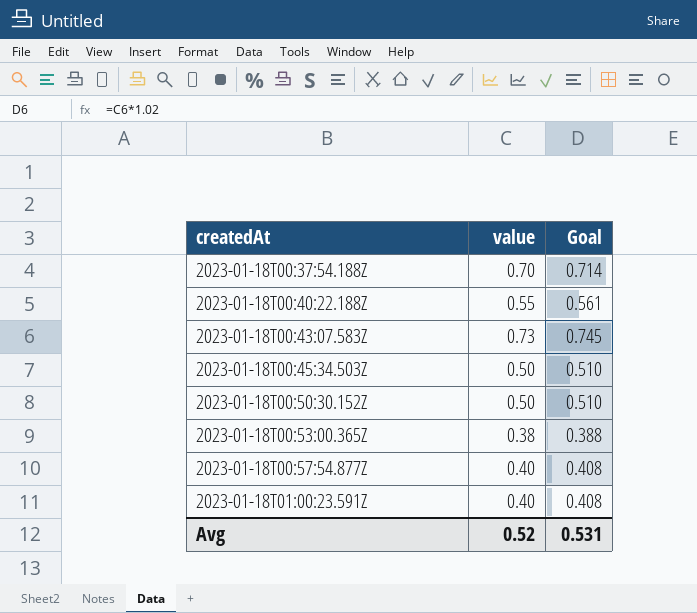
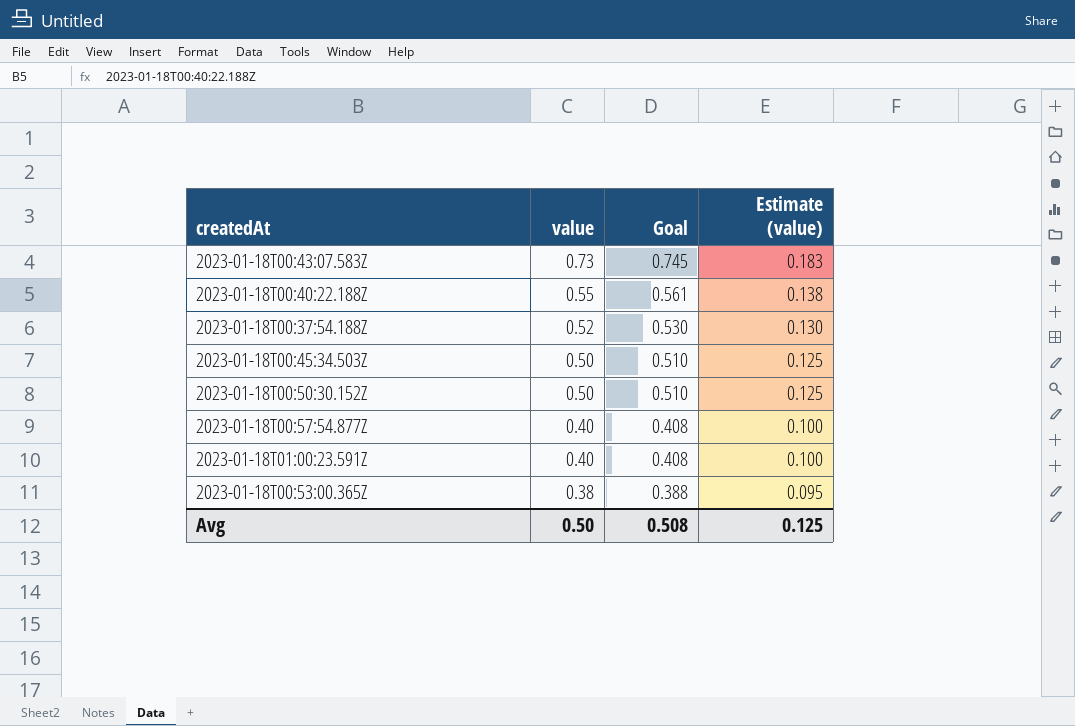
row order: createdAt ascending -> value descending
column Estimate (value) | formula: none -> [value] * 0.25
2023-01-18T00:37:54.188Z | value: 0.70 -> 0.52
2023-01-18T00:37:54.188Z | Goal: 0.714 -> 0.530
Avg | value: 0.52 -> 0.50
Avg | Goal: 0.531 -> 0.508

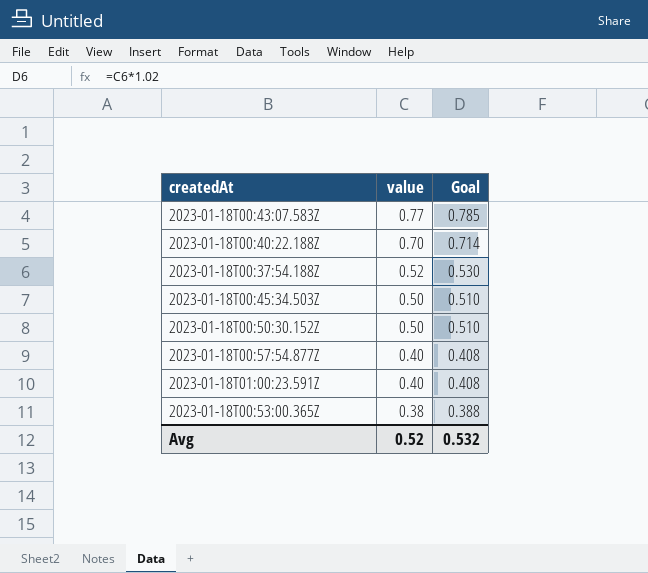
column Estimate (value) | formula: [value] * 0.25 -> none
2023-01-18T00:43:07.583Z | value: 0.73 -> 0.77
2023-01-18T00:43:07.583Z | Goal: 0.745 -> 0.785
2023-01-18T00:40:22.188Z | value: 0.55 -> 0.70
2023-01-18T00:40:22.188Z | Goal: 0.561 -> 0.714
Avg | value: 0.50 -> 0.52
Avg | Goal: 0.508 -> 0.532

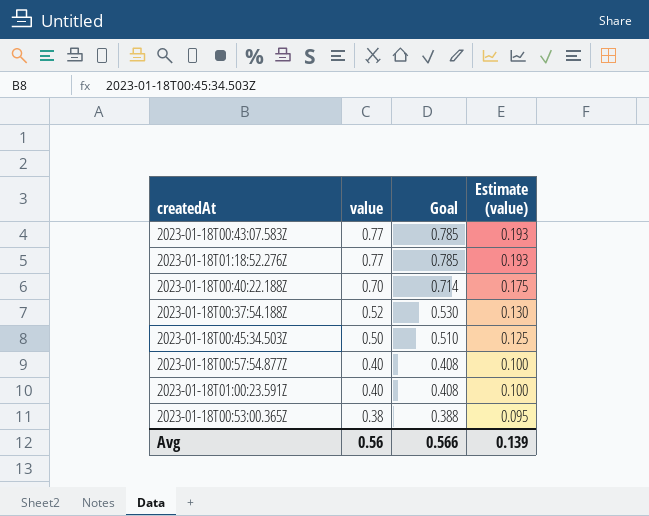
column Estimate (value) | formula: none -> [value] * 0.25
row 2023-01-18T00:50:30.152Z: 0.50 | 0.510 -> none
row 2023-01-18T01:18:52.276Z: none -> 0.77 | 0.785 | 0.193
Avg | value: 0.52 -> 0.56
Avg | Goal: 0.532 -> 0.566

